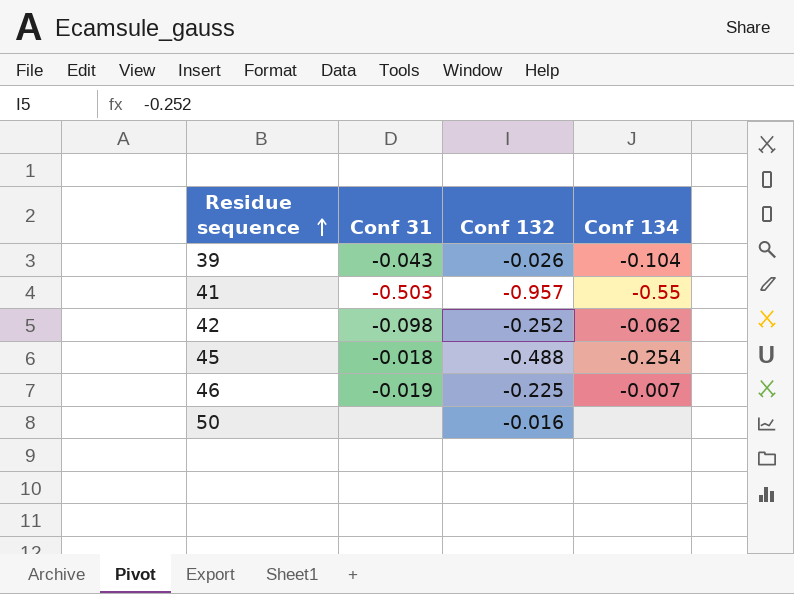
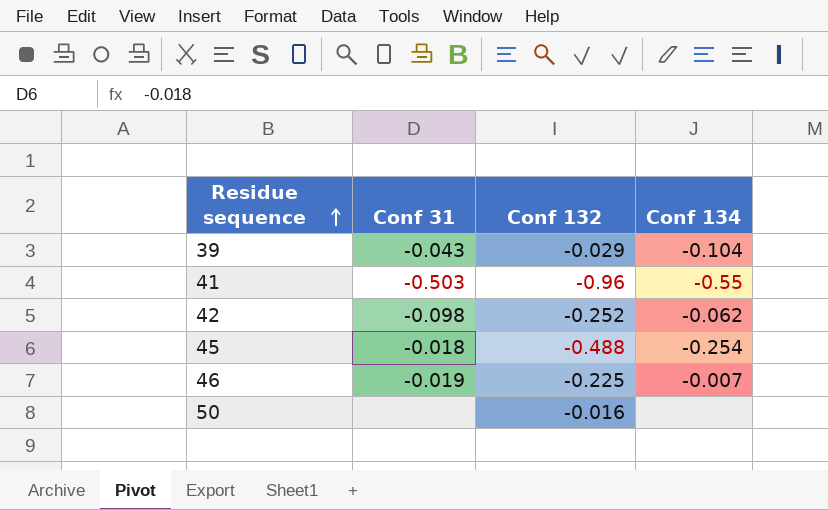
39 | Conf 132: -0.026 -> -0.029
41 | Conf 132: -0.957 -> -0.96

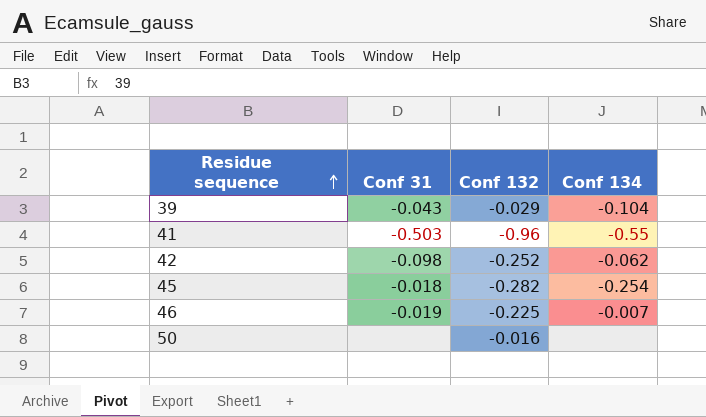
45 | Conf 132: -0.488 -> -0.282

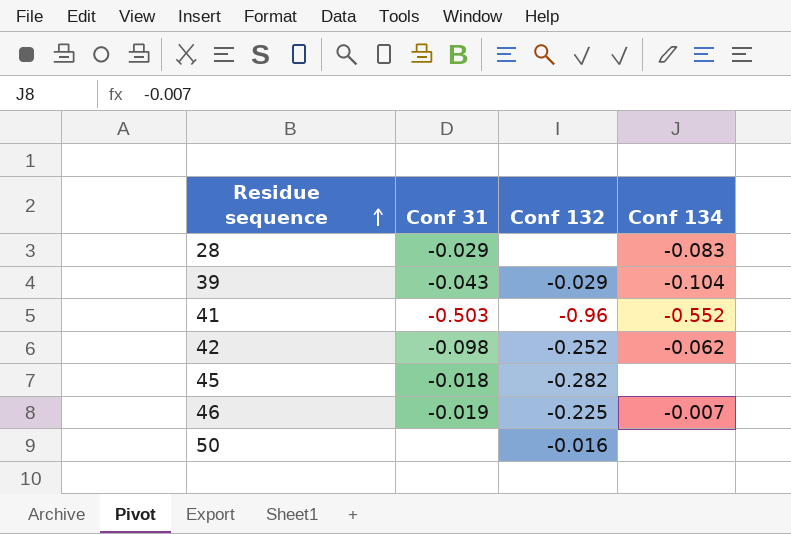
row 28: none -> -0.029 | none | -0.083
41 | Conf 134: -0.55 -> -0.552
45 | Conf 134: -0.254 -> none

